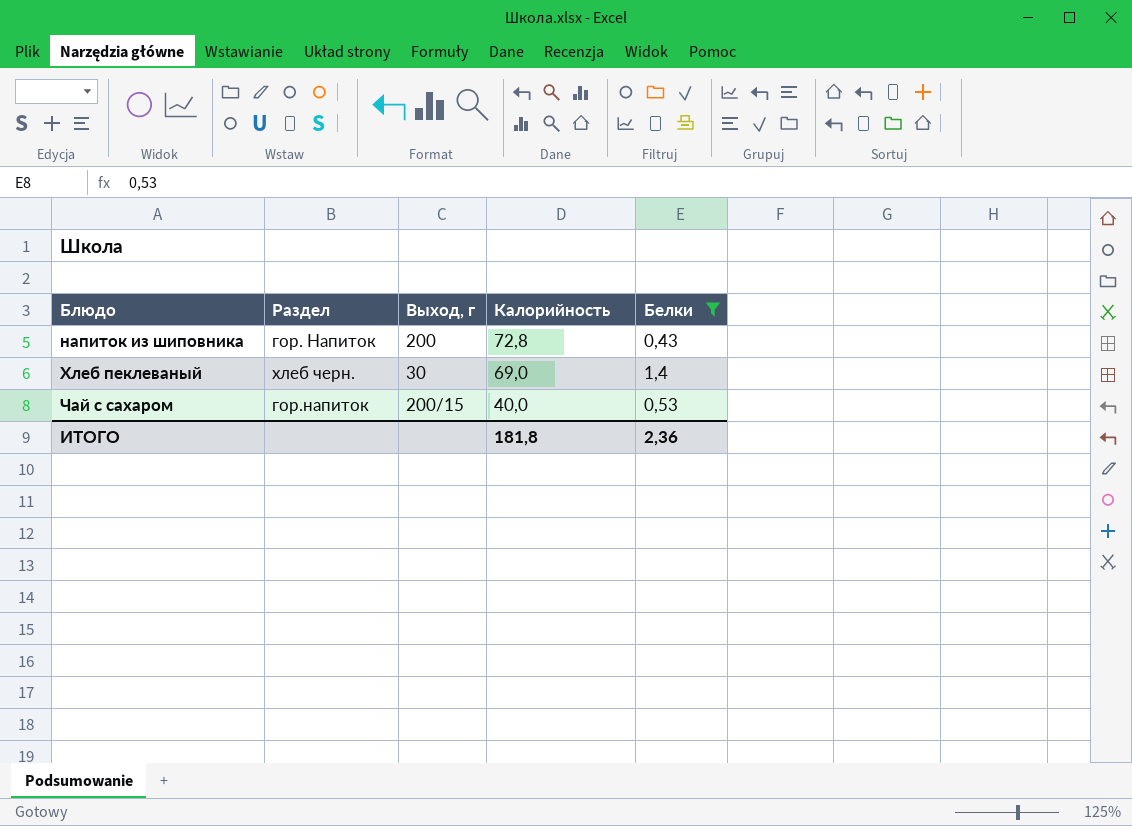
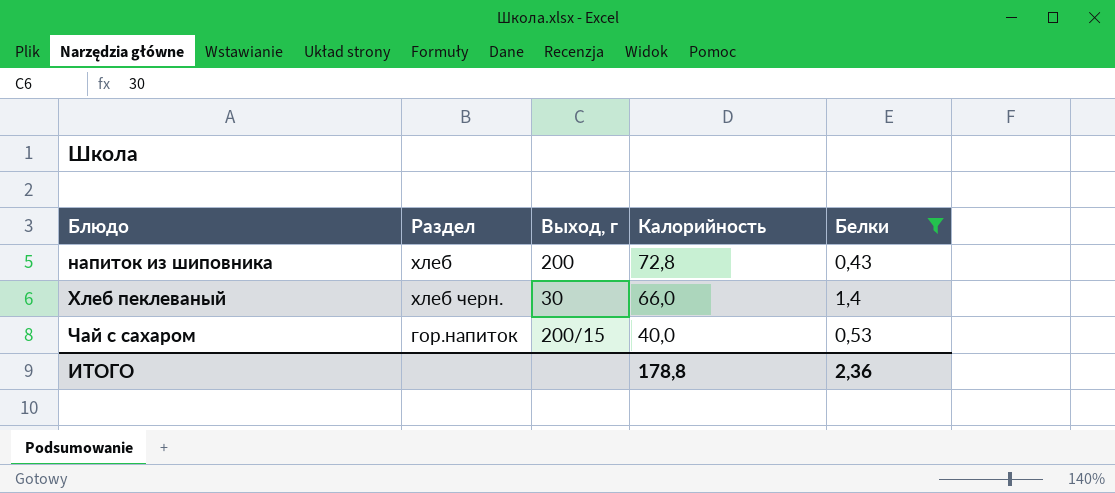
напиток из шиповника | Раздел: гор. Напиток -> хлеб
Хлеб пеклеваный | Калорийность: 69,0 -> 66,0
ИТОГО | Калорийность: 181,8 -> 178,8

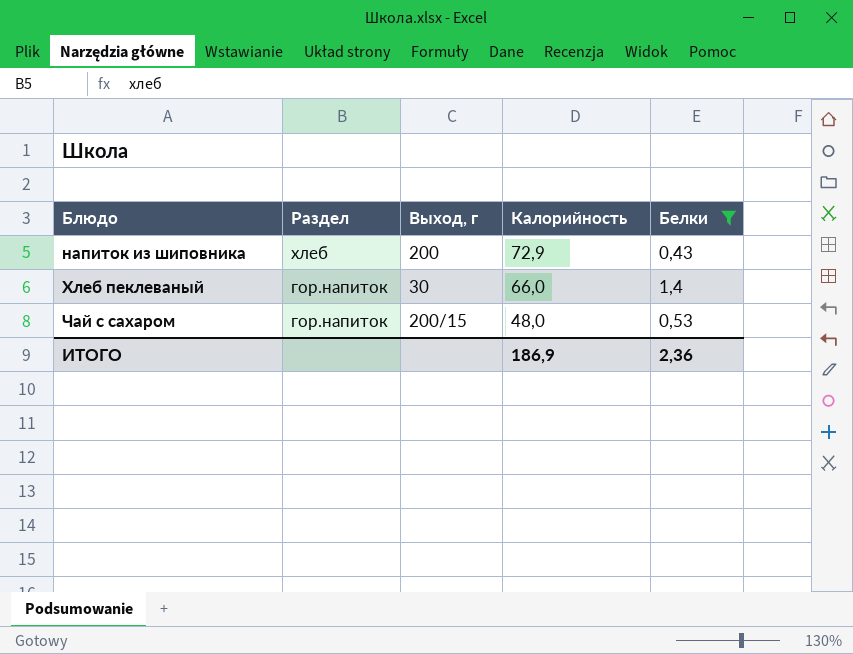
напиток из шиповника | Калорийность: 72,8 -> 72,9
Хлеб пеклеваный | Раздел: хлеб черн. -> гор.напиток
Чай с сахаром | Калорийность: 40,0 -> 48,0
ИТОГО | Калорийность: 178,8 -> 186,9

